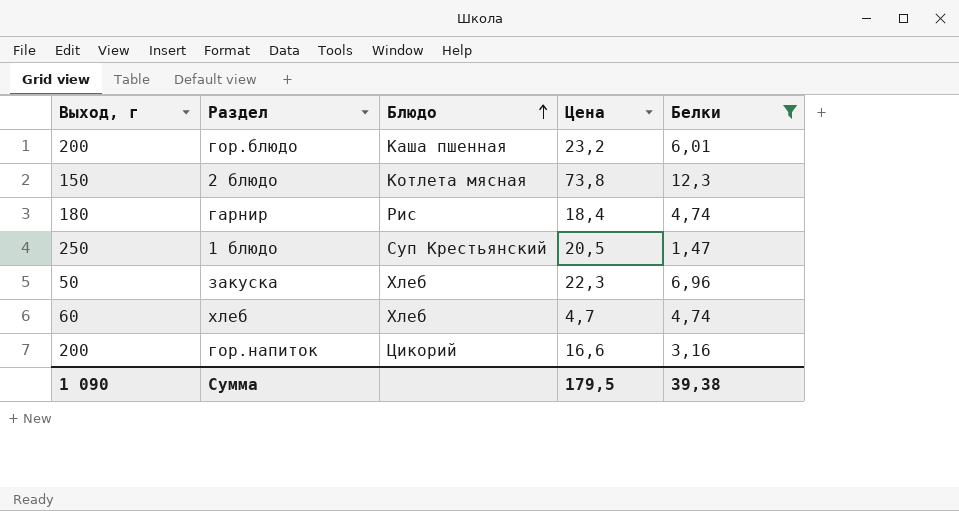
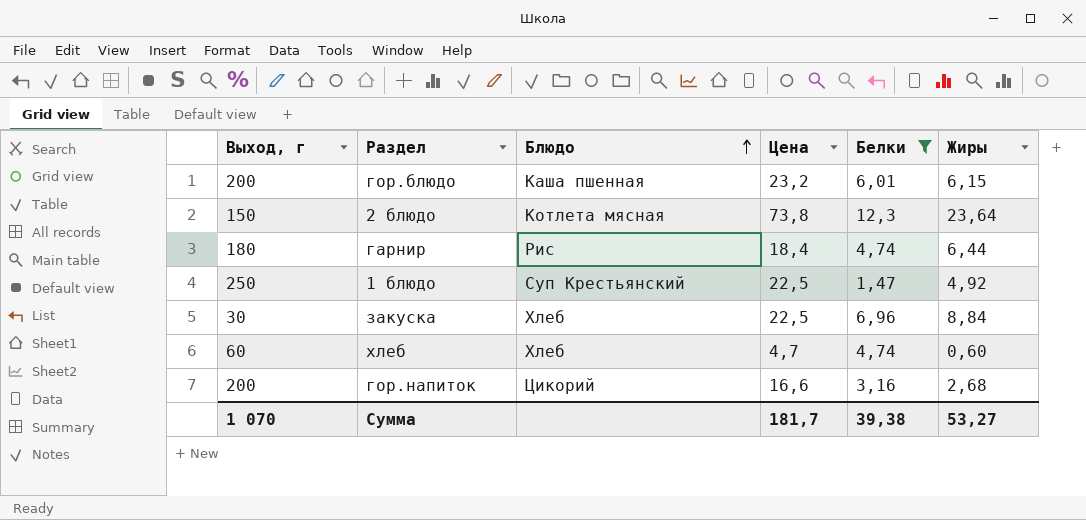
column Жиры | position: none -> 6
1 блюдо | Цена: 20,5 -> 22,5
закуска | Выход, г: 50 -> 30
закуска | Цена: 22,3 -> 22,5
Сумма | Выход, г: 1 090 -> 1 070
Сумма | Цена: 179,5 -> 181,7

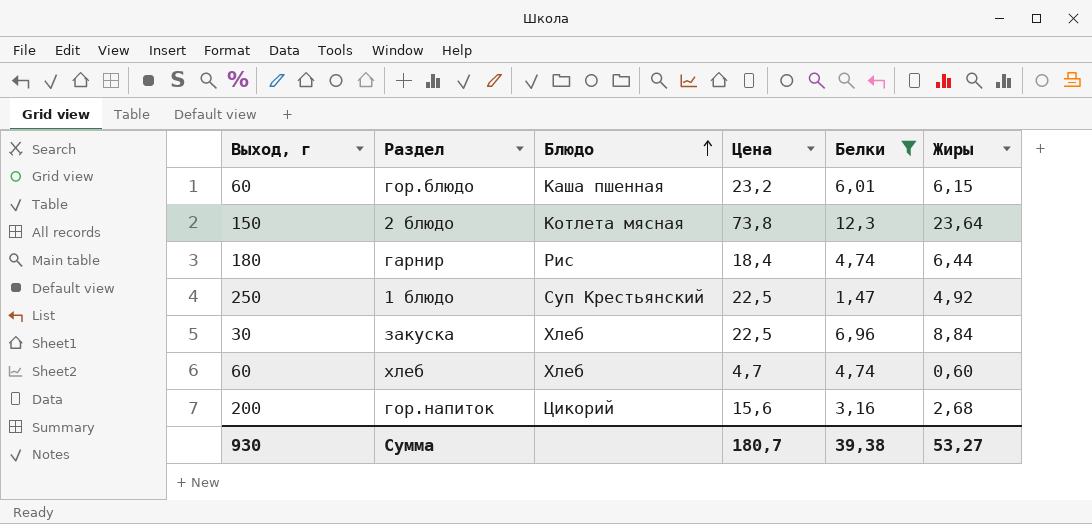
гор.блюдо | Выход, г: 200 -> 60
гор.напиток | Цена: 16,6 -> 15,6
Сумма | Выход, г: 1 070 -> 930
Сумма | Цена: 181,7 -> 180,7

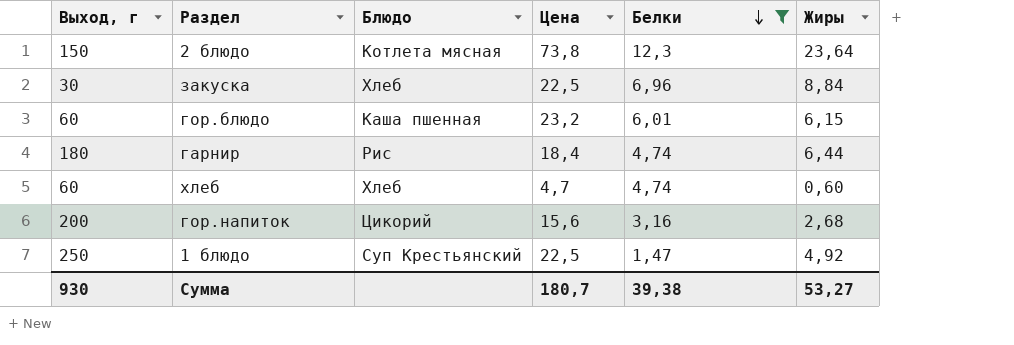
row order: Блюдо ascending -> Белки descending

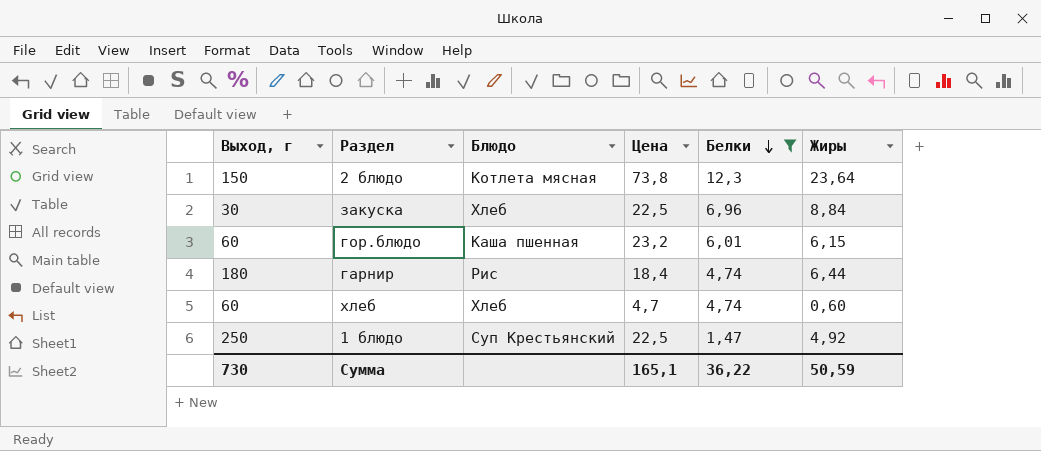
row гор.напиток: 200 | Цикорий | 15,6 | 3,16 | 2,68 -> none
Сумма | Выход, г: 930 -> 730
Сумма | Цена: 180,7 -> 165,1
Сумма | Белки: 39,38 -> 36,22
Сумма | Жиры: 53,27 -> 50,59

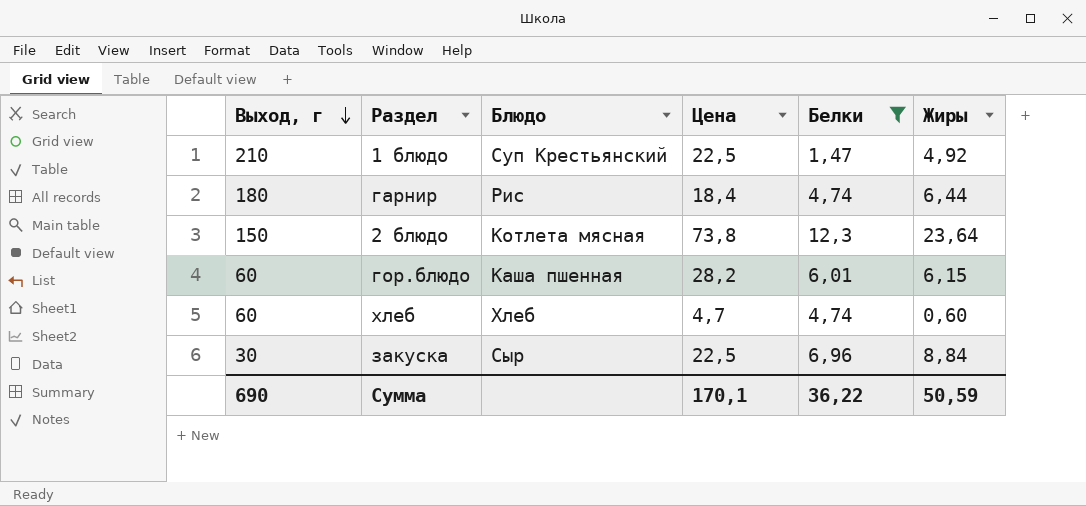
row order: Белки descending -> Выход, г descending
1 блюдо | Выход, г: 250 -> 210
гор.блюдо | Цена: 23,2 -> 28,2
закуска | Блюдо: Хлеб -> Сыр
Сумма | Выход, г: 730 -> 690
Сумма | Цена: 165,1 -> 170,1

